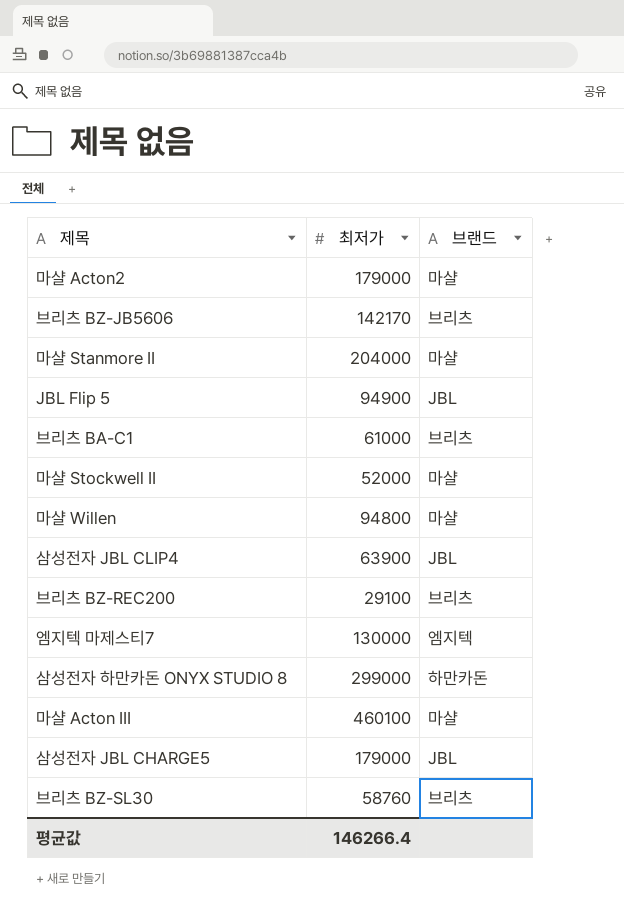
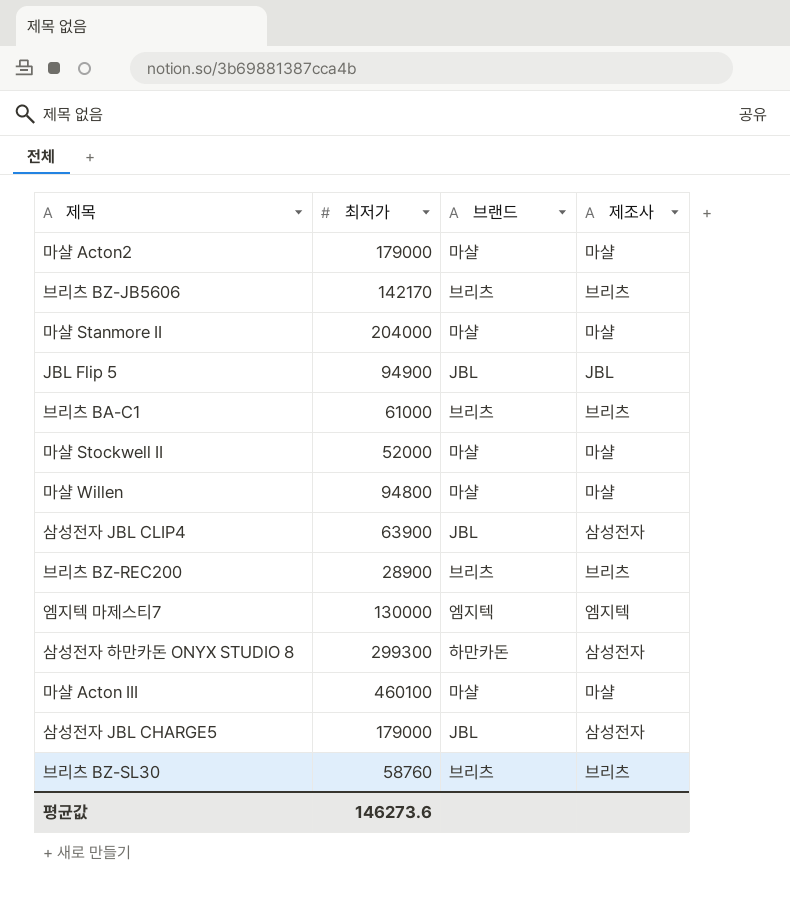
column 제조사 | position: none -> 4
브리츠 BZ-REC200 | 최저가: 29100 -> 28900
삼성전자 하만카돈 ONYX STUDIO 8 | 최저가: 299000 -> 299300
평균값 | 최저가: 146266.4 -> 146273.6

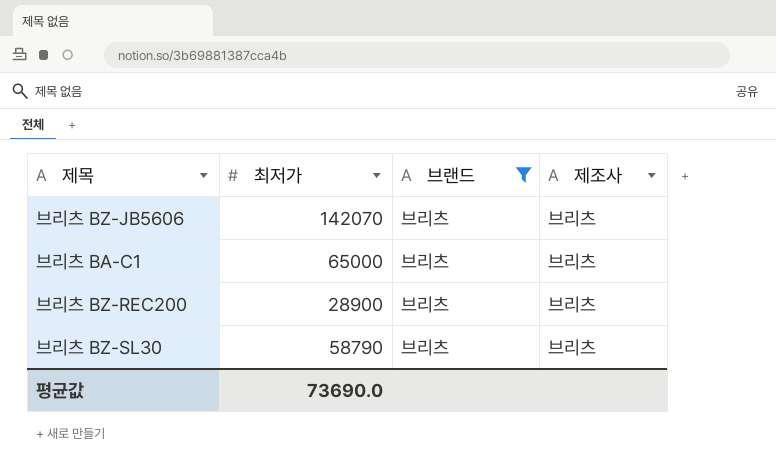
filter: none -> 브랜드 = 브리츠
브리츠 BZ-JB5606 | 최저가: 142170 -> 142070
브리츠 BA-C1 | 최저가: 61000 -> 65000
브리츠 BZ-SL30 | 최저가: 58760 -> 58790
평균값 | 최저가: 146273.6 -> 73690.0

